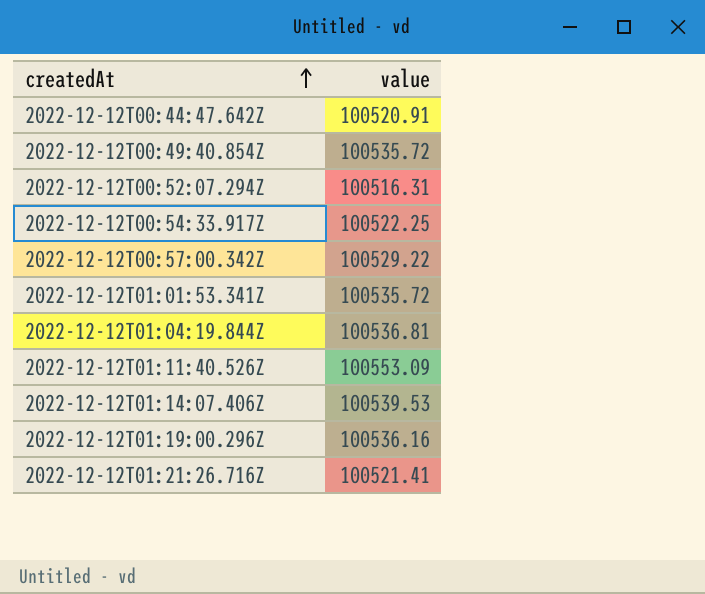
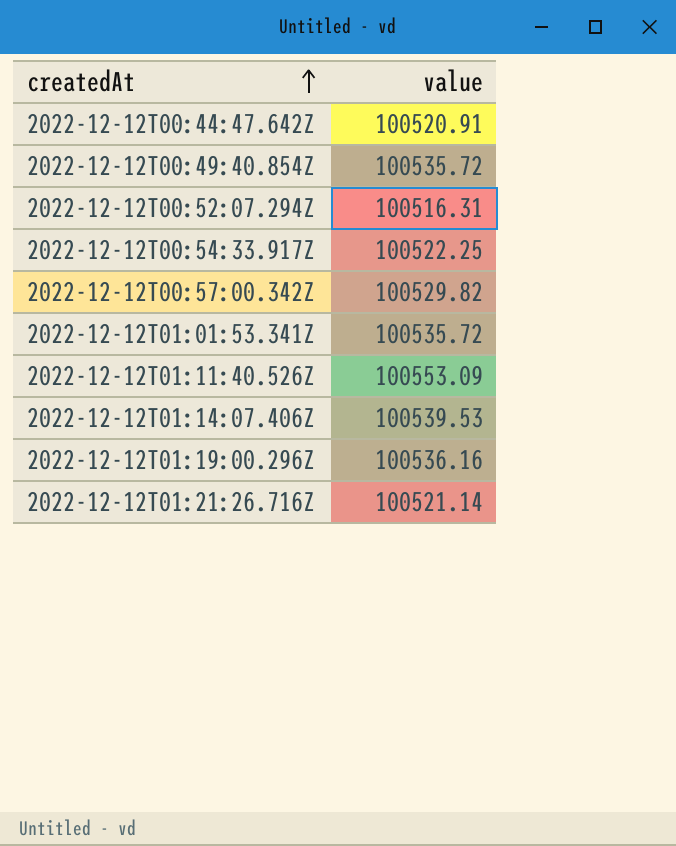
row 2022-12-12T01:04:19.844Z: 100536.81 -> none
2022-12-12T00:57:00.342Z | value: 100529.22 -> 100529.82
2022-12-12T01:21:26.716Z | value: 100521.41 -> 100521.14

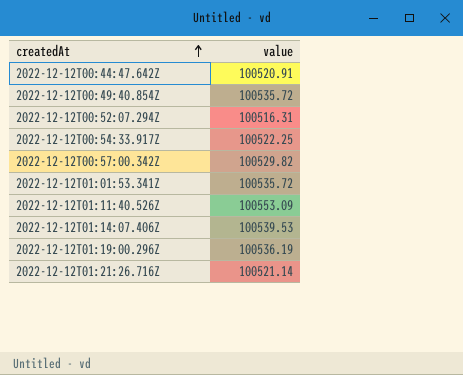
2022-12-12T01:19:00.296Z | value: 100536.16 -> 100536.19

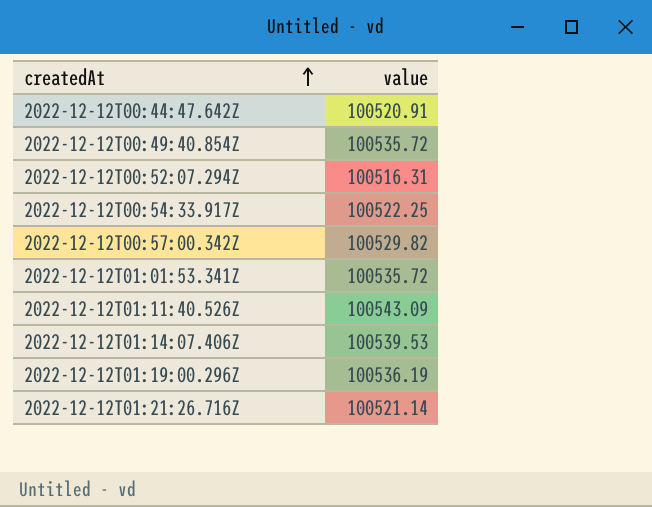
2022-12-12T01:11:40.526Z | value: 100553.09 -> 100543.09

